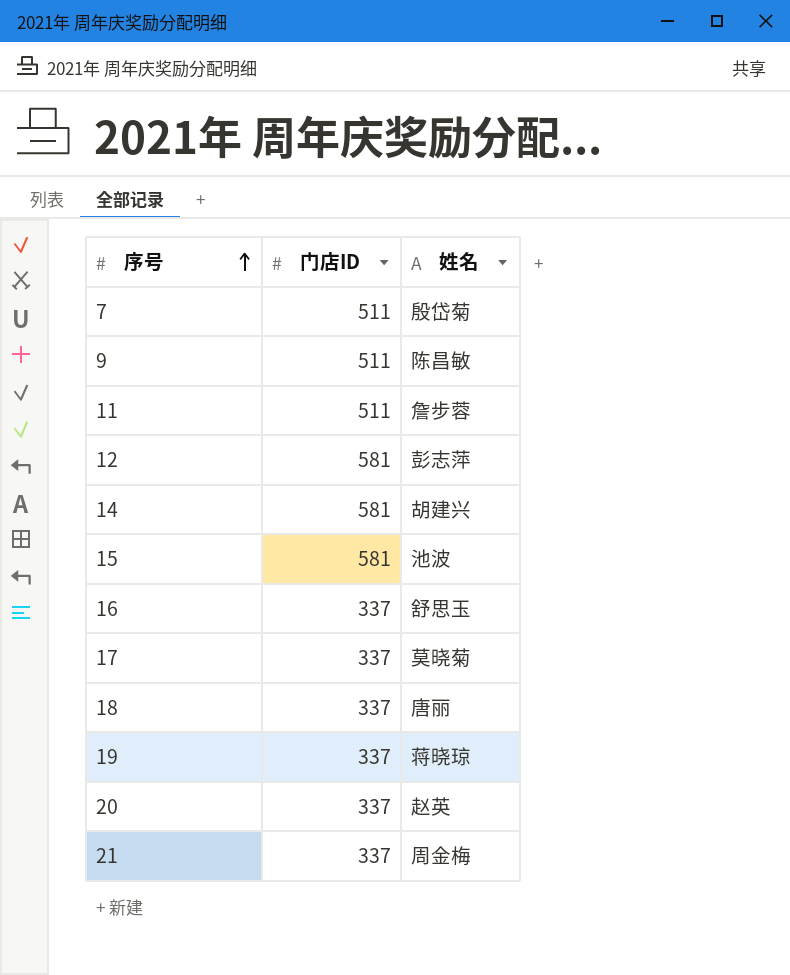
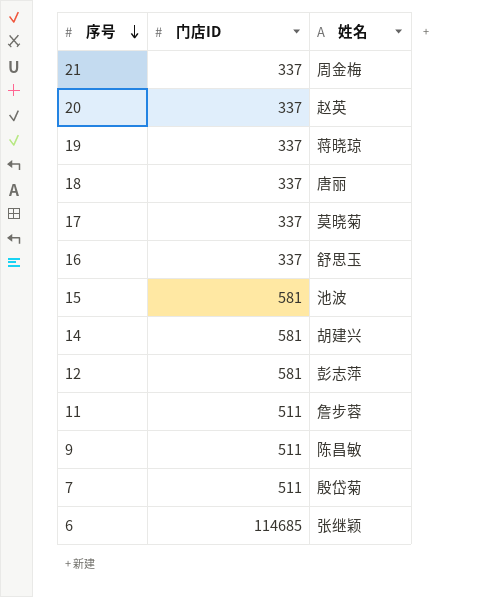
row order: 序号 ascending -> 序号 descending
row 6: none -> 114685 | 张继颖

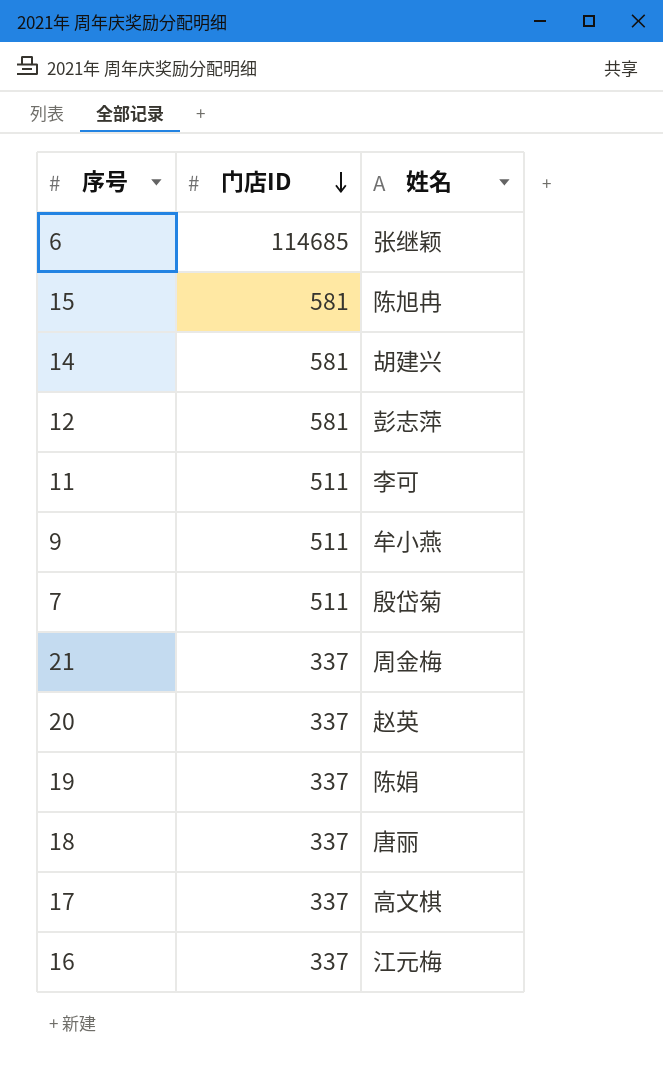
row order: 序号 descending -> 门店ID descending
15 | 姓名: 池波 -> 陈旭冉
11 | 姓名: 詹步蓉 -> 李可
9 | 姓名: 陈昌敏 -> 牟小燕
19 | 姓名: 蒋晓琼 -> 陈娟
17 | 姓名: 莫晓菊 -> 高文棋
16 | 姓名: 舒思玉 -> 江元梅

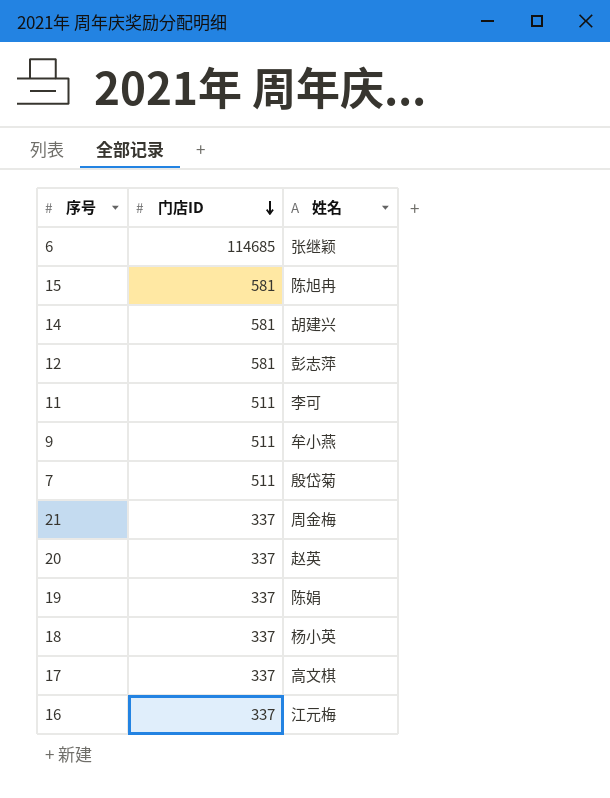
18 | 姓名: 唐丽 -> 杨小英

